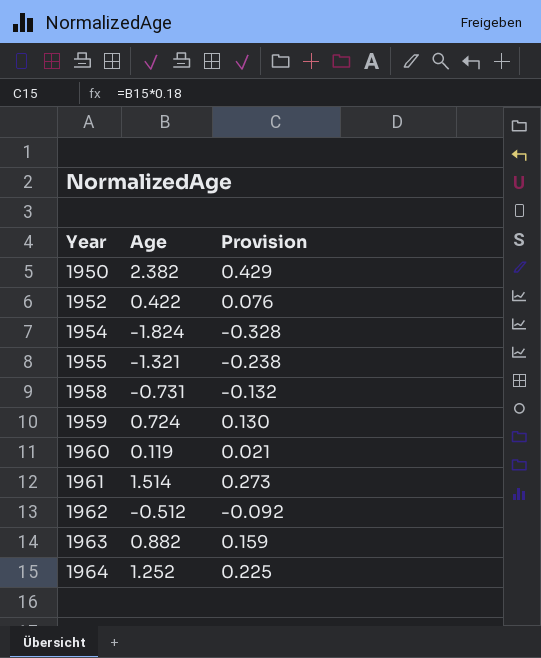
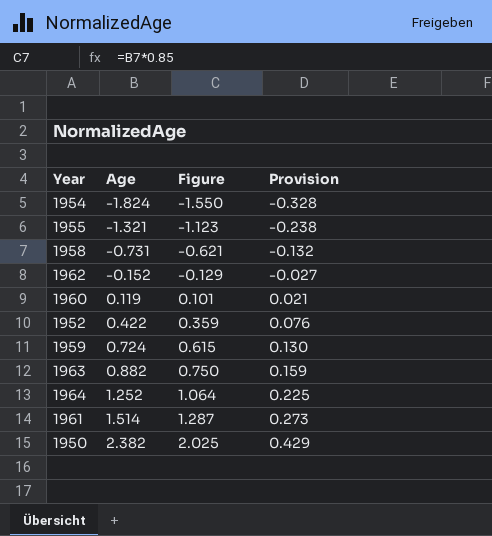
row order: Year ascending -> Age ascending
column Figure | formula: none -> [Age] * 0.85
1962 | Age: -0.512 -> -0.152
1962 | Provision: -0.092 -> -0.027

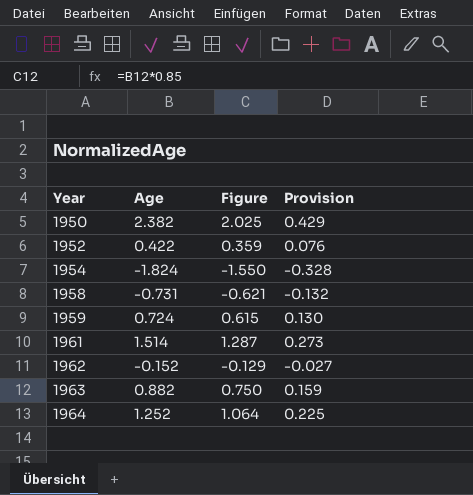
row order: Age ascending -> Year ascending
row 1955: -1.321 | -1.123 | -0.238 -> none
row 1960: 0.119 | 0.101 | 0.021 -> none

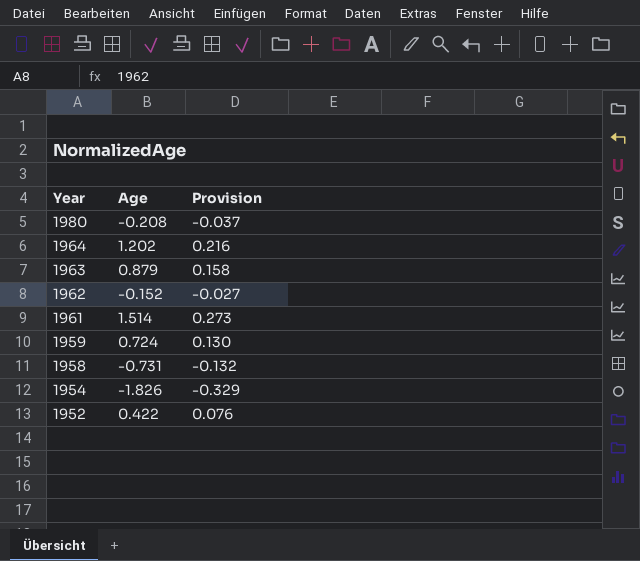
row order: Year ascending -> Year descending
column Figure | formula: [Age] * 0.85 -> none
row 1950: 2.382 | 2.025 | 0.429 -> none
row 1980: none -> -0.208 | -0.037
1964 | Age: 1.252 -> 1.202
1964 | Provision: 0.225 -> 0.216
1963 | Age: 0.882 -> 0.879
1963 | Provision: 0.159 -> 0.158
1954 | Age: -1.824 -> -1.826
1954 | Provision: -0.328 -> -0.329

